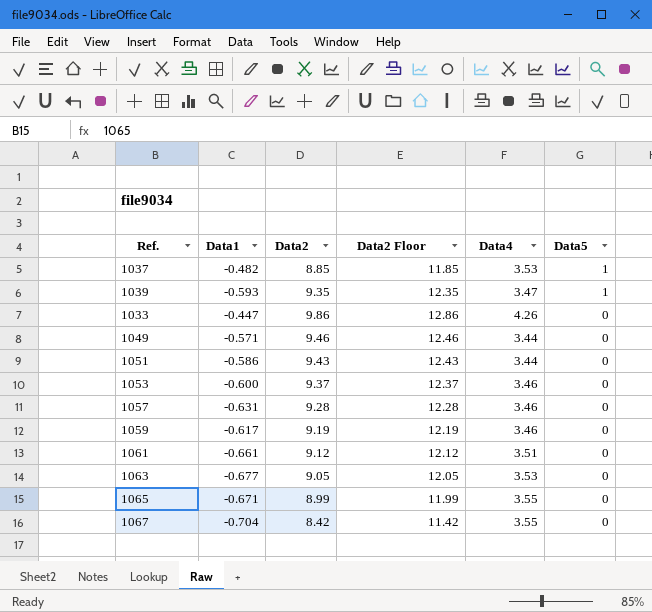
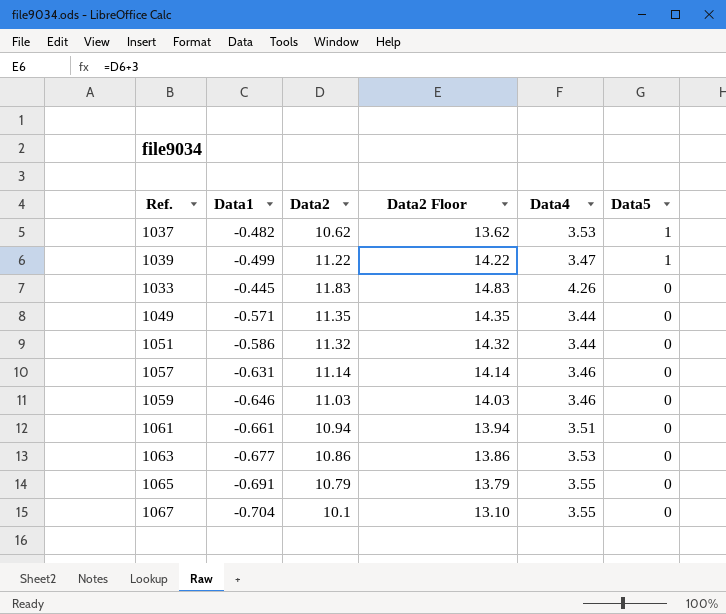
row 1053: -0.600 | 9.37 | 12.37 | 3.46 | 0 -> none
1037 | Data2: 8.85 -> 10.62
1037 | Data2 Floor: 11.85 -> 13.62
1039 | Data1: -0.593 -> -0.499
1039 | Data2: 9.35 -> 11.22
1039 | Data2 Floor: 12.35 -> 14.22
1033 | Data1: -0.447 -> -0.445
1033 | Data2: 9.86 -> 11.83
1033 | Data2 Floor: 12.86 -> 14.83
1049 | Data2: 9.46 -> 11.35
1049 | Data2 Floor: 12.46 -> 14.35
1051 | Data2: 9.43 -> 11.32
1051 | Data2 Floor: 12.43 -> 14.32
1057 | Data2: 9.28 -> 11.14
1057 | Data2 Floor: 12.28 -> 14.14
1059 | Data1: -0.617 -> -0.646
1059 | Data2: 9.19 -> 11.03
1059 | Data2 Floor: 12.19 -> 14.03
1061 | Data2: 9.12 -> 10.94
1061 | Data2 Floor: 12.12 -> 13.94
1063 | Data2: 9.05 -> 10.86
1063 | Data2 Floor: 12.05 -> 13.86
1065 | Data1: -0.671 -> -0.691
1065 | Data2: 8.99 -> 10.79
1065 | Data2 Floor: 11.99 -> 13.79
1067 | Data2: 8.42 -> 10.1
1067 | Data2 Floor: 11.42 -> 13.10

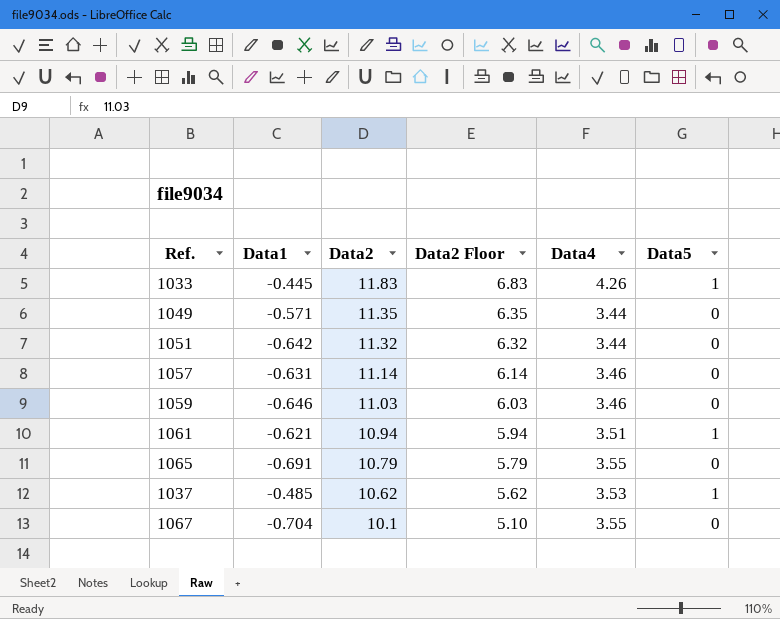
row order: Data5 descending -> Data2 descending
column Data2 Floor | formula: [Data2] + 3 -> [Data2] - 5
row 1039: -0.499 | 11.22 | 14.22 | 3.47 | 1 -> none
row 1063: -0.677 | 10.86 | 13.86 | 3.53 | 0 -> none
1033 | Data5: 0 -> 1
1051 | Data1: -0.586 -> -0.642
1061 | Data1: -0.661 -> -0.621
1061 | Data5: 0 -> 1
1037 | Data1: -0.482 -> -0.485

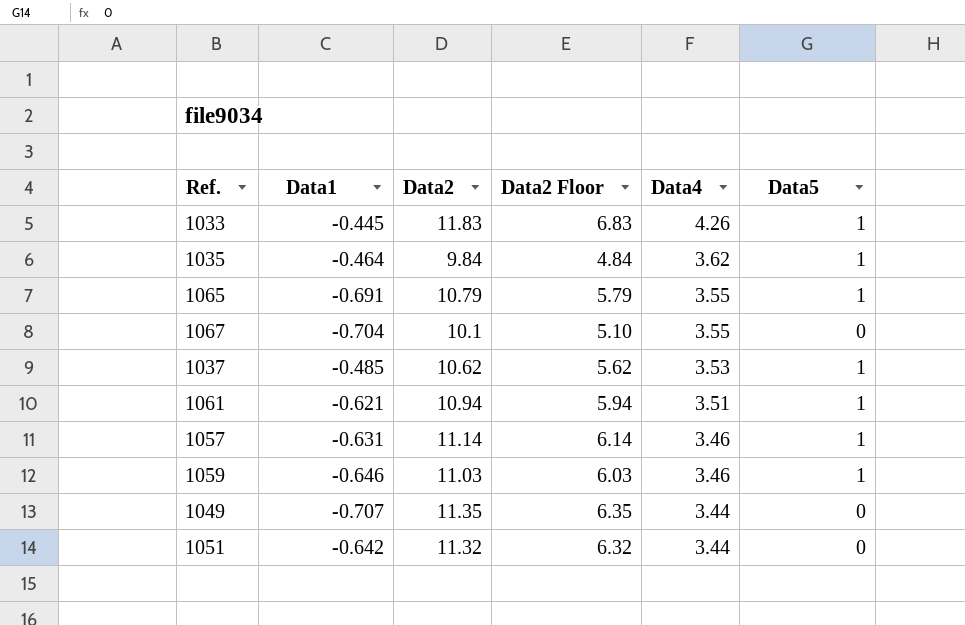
row order: Data2 descending -> Data4 descending
row 1035: none -> -0.464 | 9.84 | 4.84 | 3.62 | 1
1065 | Data5: 0 -> 1
1057 | Data5: 0 -> 1
1059 | Data5: 0 -> 1
1049 | Data1: -0.571 -> -0.707

